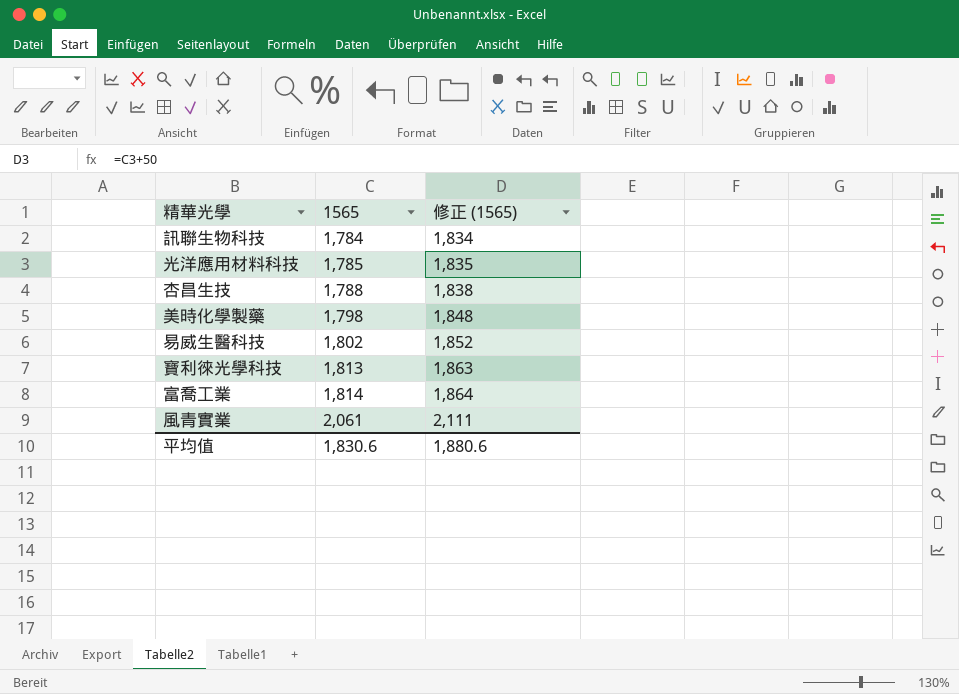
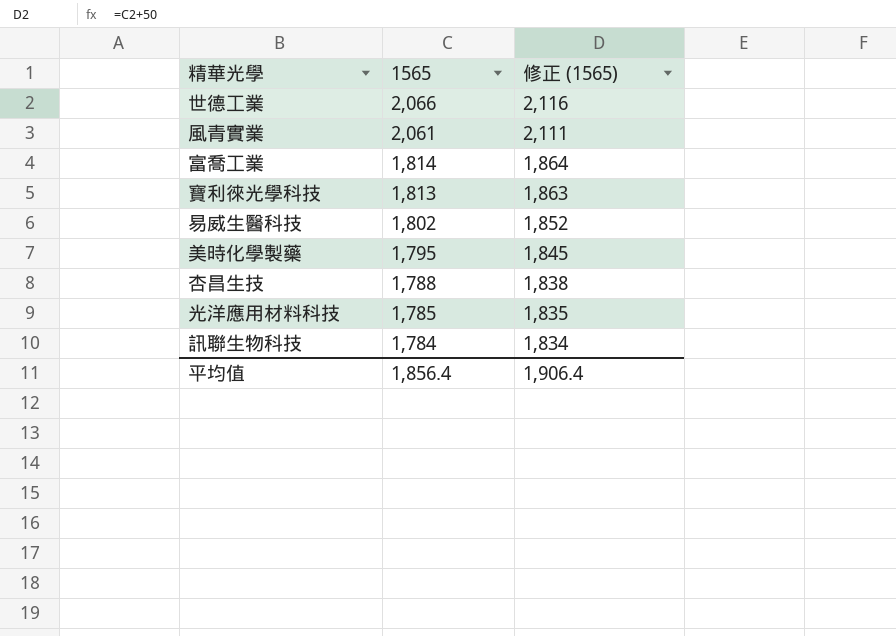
row order: 1565 ascending -> 1565 descending
row 世德工業: none -> 2,066 | 2,116
美時化學製藥 | 1565: 1,798 -> 1,795
美時化學製藥 | 修正 (1565): 1,848 -> 1,845
平均值 | 1565: 1,830.6 -> 1,856.4
平均值 | 修正 (1565): 1,880.6 -> 1,906.4

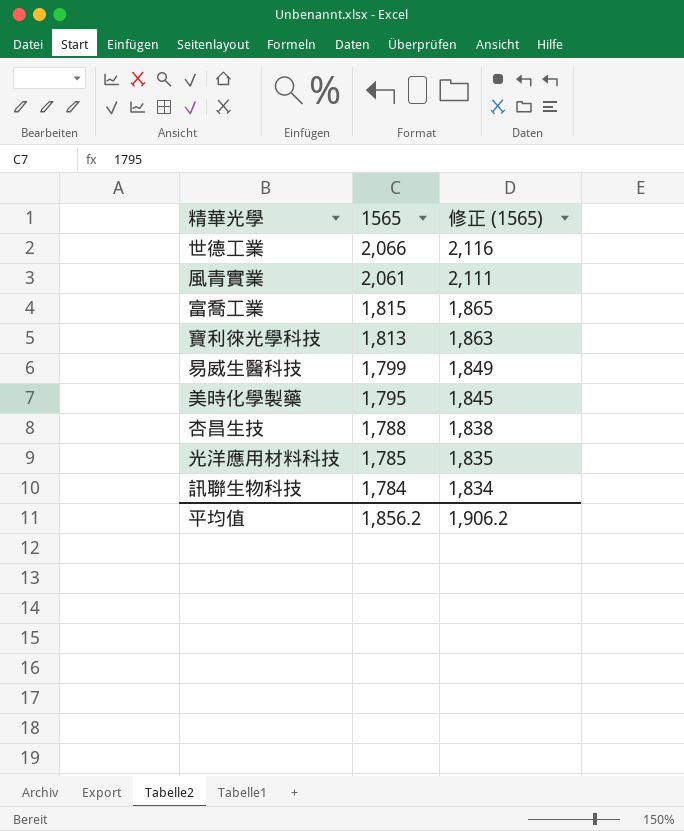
富喬工業 | 1565: 1,814 -> 1,815
富喬工業 | 修正 (1565): 1,864 -> 1,865
易威生醫科技 | 1565: 1,802 -> 1,799
易威生醫科技 | 修正 (1565): 1,852 -> 1,849
平均值 | 1565: 1,856.4 -> 1,856.2
平均值 | 修正 (1565): 1,906.4 -> 1,906.2

